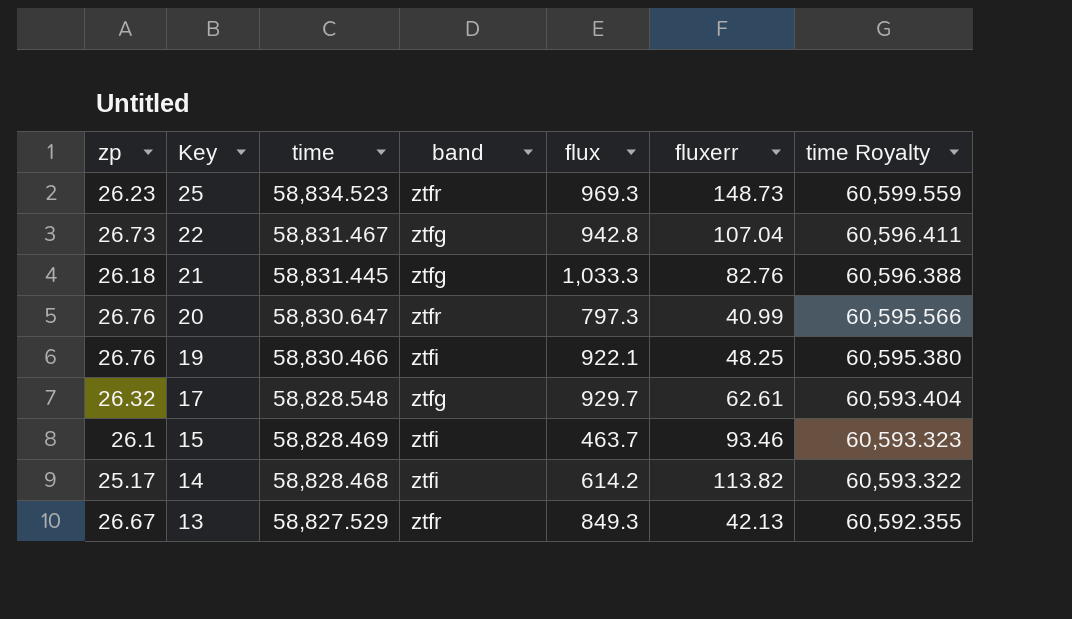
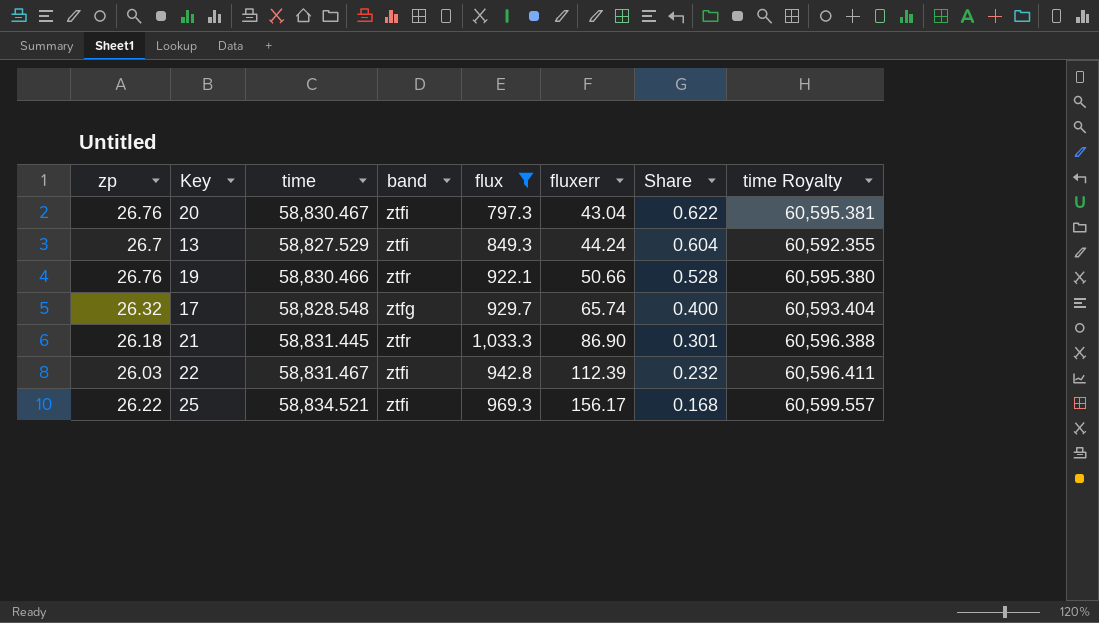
filter: none -> flux >= 797.3
row order: Key descending -> fluxerr ascending
column Share | formula: none -> [zp] / [fluxerr]
20 | time: 58,830.647 -> 58,830.467
20 | band: ztfr -> ztfi
20 | fluxerr: 40.99 -> 43.04
20 | time Royalty: 60,595.566 -> 60,595.381
13 | zp: 26.67 -> 26.7
13 | band: ztfr -> ztfi
13 | fluxerr: 42.13 -> 44.24
19 | band: ztfi -> ztfr
19 | fluxerr: 48.25 -> 50.66
17 | fluxerr: 62.61 -> 65.74
21 | band: ztfg -> ztfr
21 | fluxerr: 82.76 -> 86.90
22 | zp: 26.73 -> 26.03
22 | band: ztfg -> ztfi
22 | fluxerr: 107.04 -> 112.39
25 | zp: 26.23 -> 26.22
25 | time: 58,834.523 -> 58,834.521
25 | band: ztfr -> ztfi
25 | fluxerr: 148.73 -> 156.17
25 | time Royalty: 60,599.559 -> 60,599.557

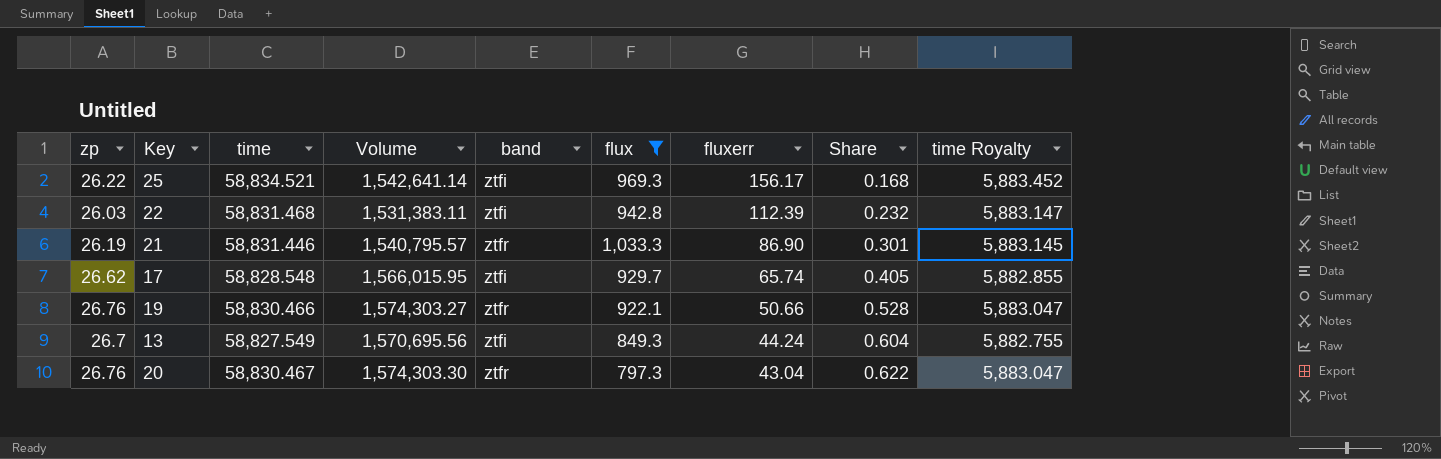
row order: fluxerr ascending -> fluxerr descending
column Volume | formula: none -> [zp] * [time]
column time Royalty | formula: [time] * 1.03 -> [time] * 0.1
22 | time: 58,831.467 -> 58,831.468
21 | zp: 26.18 -> 26.19
21 | time: 58,831.445 -> 58,831.446
17 | zp: 26.32 -> 26.62
17 | band: ztfg -> ztfi
17 | Share: 0.400 -> 0.405
13 | time: 58,827.529 -> 58,827.549
20 | band: ztfi -> ztfr

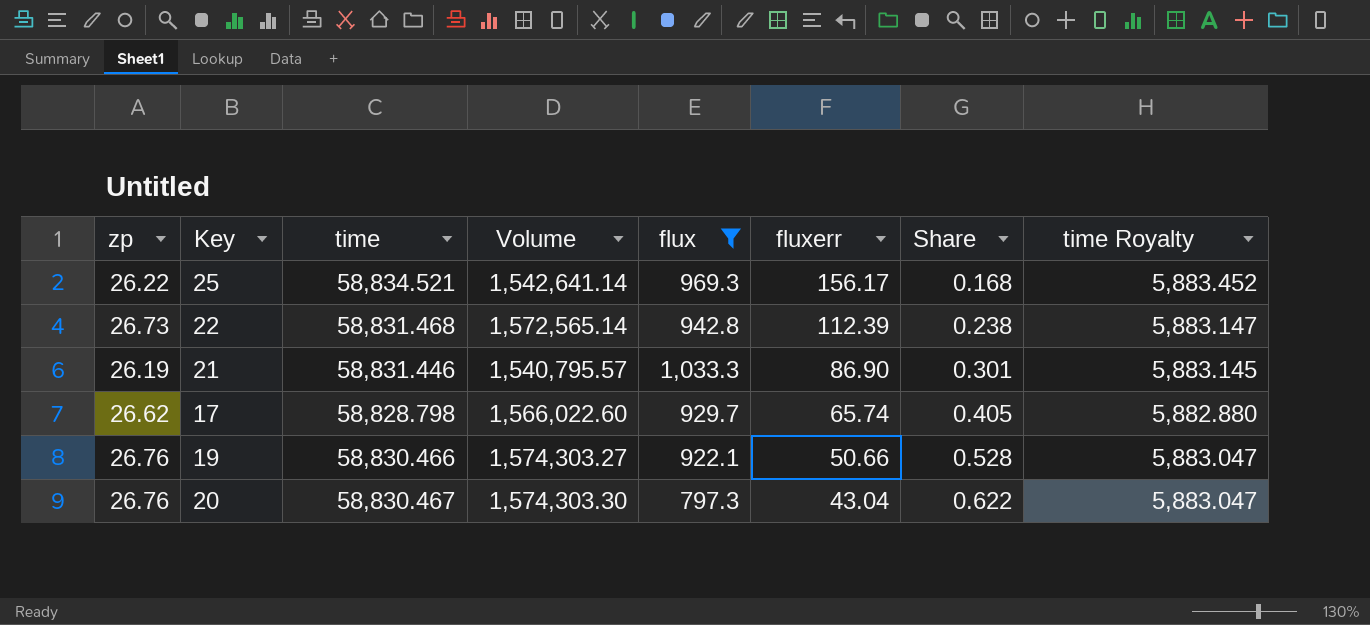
column band | position: 5 -> none
row 13: 26.7 | 58,827.549 | 1,570,695.56 | ztfi | 849.3 | 44.24 | 0.604 | 5,882.755 -> none
22 | zp: 26.03 -> 26.73
22 | Volume: 1,531,383.11 -> 1,572,565.14
22 | Share: 0.232 -> 0.238
17 | time: 58,828.548 -> 58,828.798
17 | Volume: 1,566,015.95 -> 1,566,022.60
17 | time Royalty: 5,882.855 -> 5,882.880

